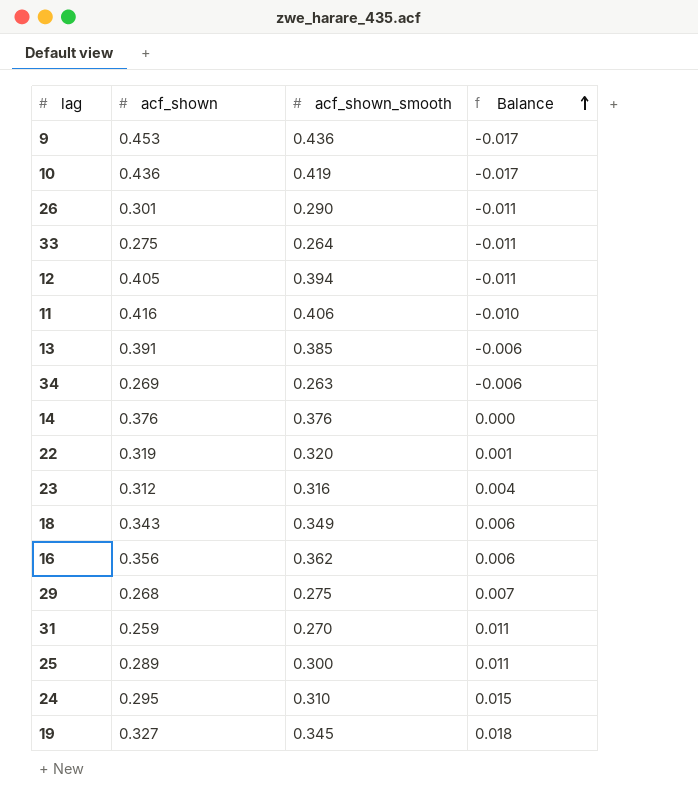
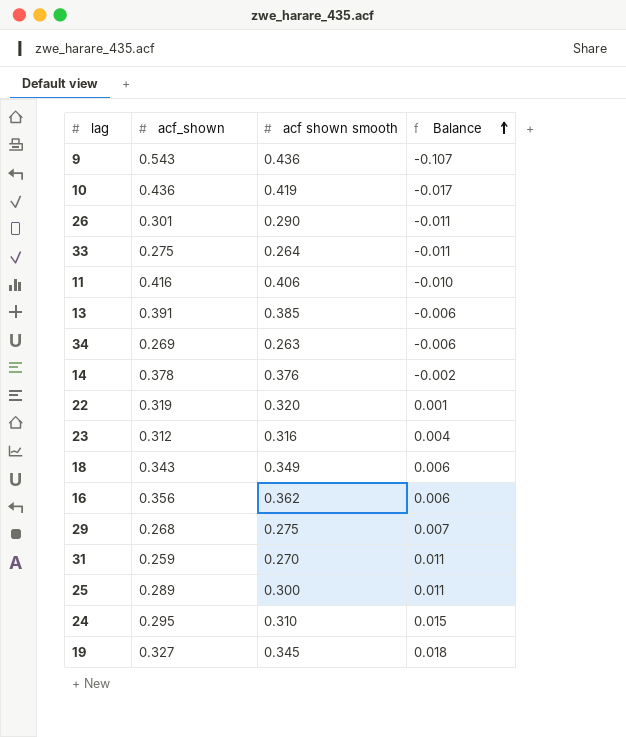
column name: acf_shown_smooth -> acf shown smooth
row 12: 0.405 | 0.394 | -0.011 -> none
9 | acf_shown: 0.453 -> 0.543
9 | Balance: -0.017 -> -0.107
14 | acf_shown: 0.376 -> 0.378
14 | Balance: 0.000 -> -0.002

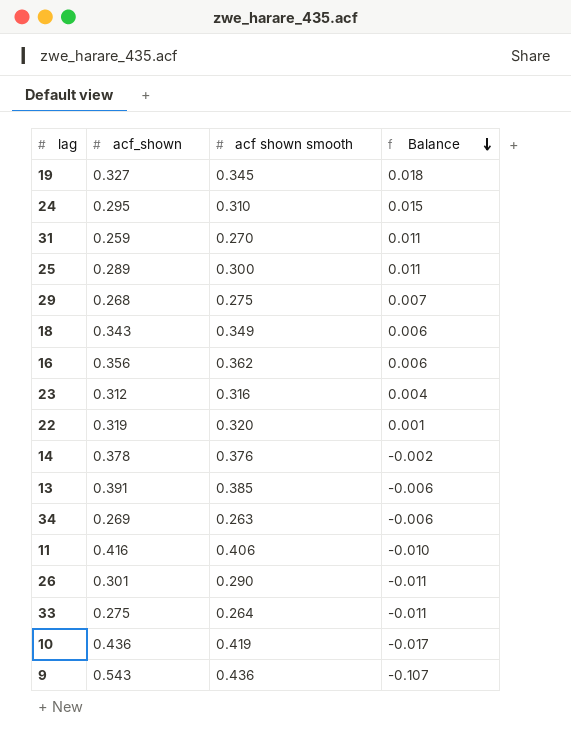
row order: Balance ascending -> Balance descending

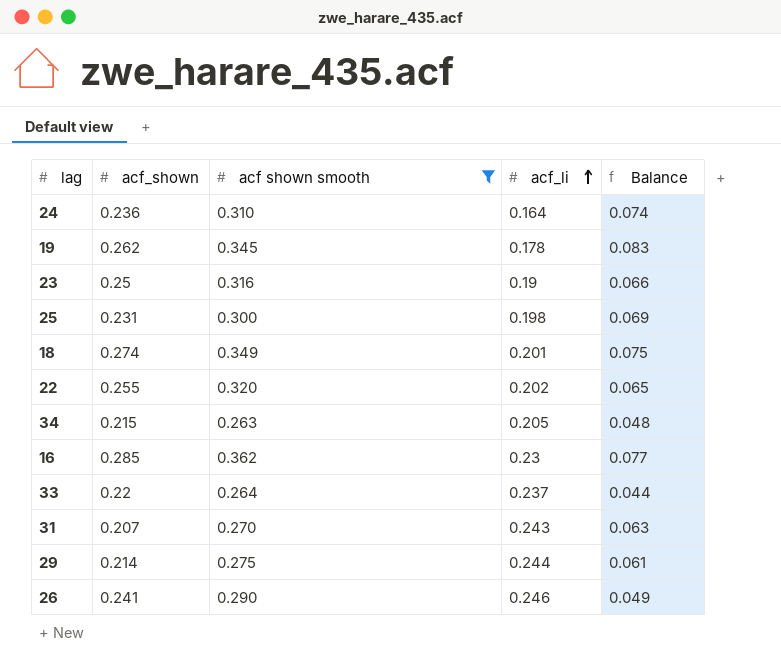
filter: none -> acf shown smooth <= 0.362
row order: Balance descending -> acf_li ascending
column acf_li | position: none -> 4
24 | acf_shown: 0.295 -> 0.236
24 | Balance: 0.015 -> 0.074
19 | acf_shown: 0.327 -> 0.262
19 | Balance: 0.018 -> 0.083
23 | acf_shown: 0.312 -> 0.25
23 | Balance: 0.004 -> 0.066
25 | acf_shown: 0.289 -> 0.231
25 | Balance: 0.011 -> 0.069
18 | acf_shown: 0.343 -> 0.274
18 | Balance: 0.006 -> 0.075
22 | acf_shown: 0.319 -> 0.255
22 | Balance: 0.001 -> 0.065
34 | acf_shown: 0.269 -> 0.215
34 | Balance: -0.006 -> 0.048
16 | acf_shown: 0.356 -> 0.285
16 | Balance: 0.006 -> 0.077
33 | acf_shown: 0.275 -> 0.22
33 | Balance: -0.011 -> 0.044
31 | acf_shown: 0.259 -> 0.207
31 | Balance: 0.011 -> 0.063
29 | acf_shown: 0.268 -> 0.214
29 | Balance: 0.007 -> 0.061
26 | acf_shown: 0.301 -> 0.241
26 | Balance: -0.011 -> 0.049

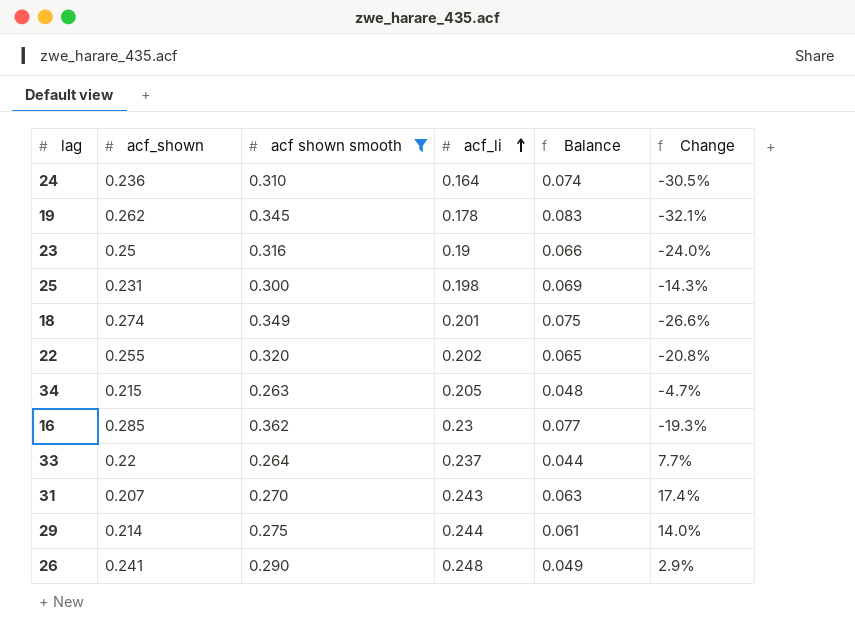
column Change | formula: none -> ([acf_li] - [acf_shown]) / [acf_shown]
26 | acf_li: 0.246 -> 0.248

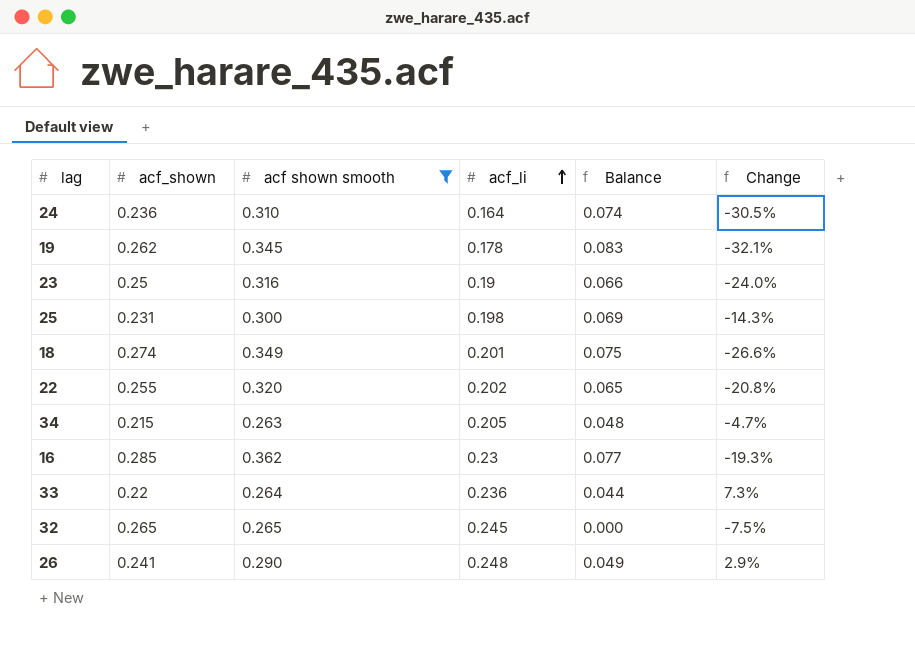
row 31: 0.207 | 0.270 | 0.243 | 0.063 | 17.4% -> none
row 29: 0.214 | 0.275 | 0.244 | 0.061 | 14.0% -> none
33 | acf_li: 0.237 -> 0.236
33 | Change: 7.7% -> 7.3%
row 32: none -> 0.265 | 0.265 | 0.245 | 0.000 | -7.5%

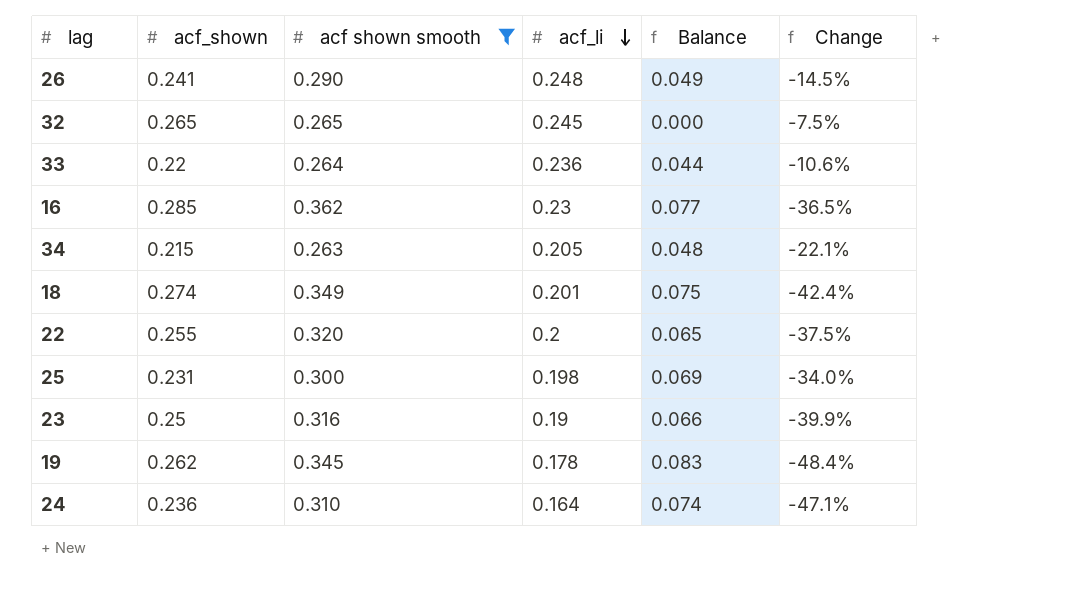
row order: acf_li ascending -> acf_li descending
column Change | formula: ([acf_li] - [acf_shown]) / [acf_shown] -> ([acf_li] - [acf shown smooth]) / [acf shown smooth]
22 | acf_li: 0.202 -> 0.2

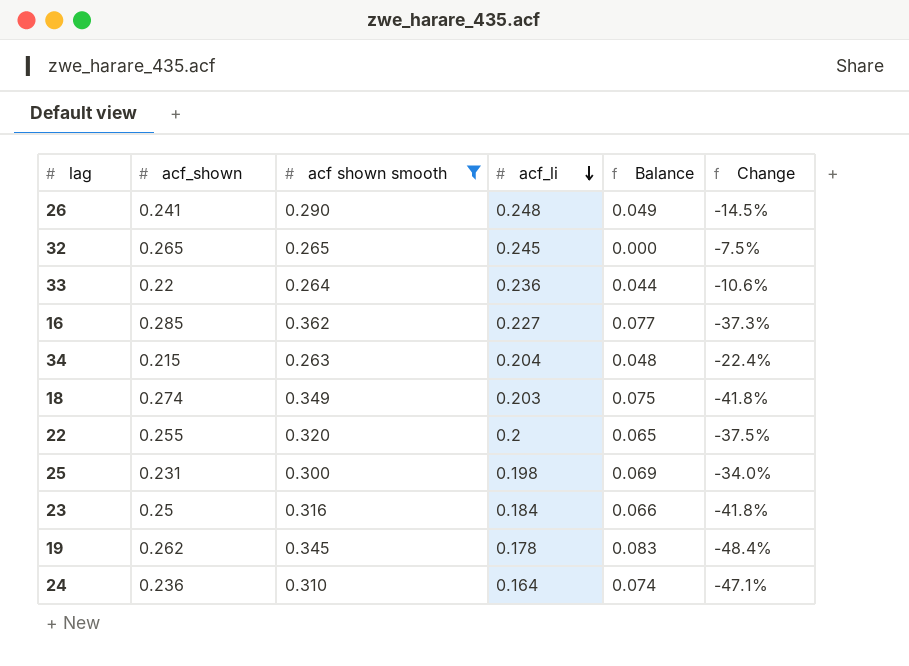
16 | acf_li: 0.23 -> 0.227
16 | Change: -36.5% -> -37.3%
34 | acf_li: 0.205 -> 0.204
34 | Change: -22.1% -> -22.4%
18 | acf_li: 0.201 -> 0.203
18 | Change: -42.4% -> -41.8%
23 | acf_li: 0.19 -> 0.184
23 | Change: -39.9% -> -41.8%

